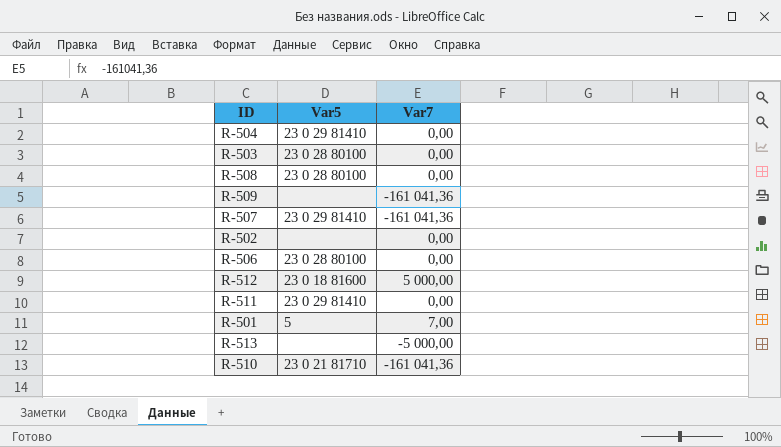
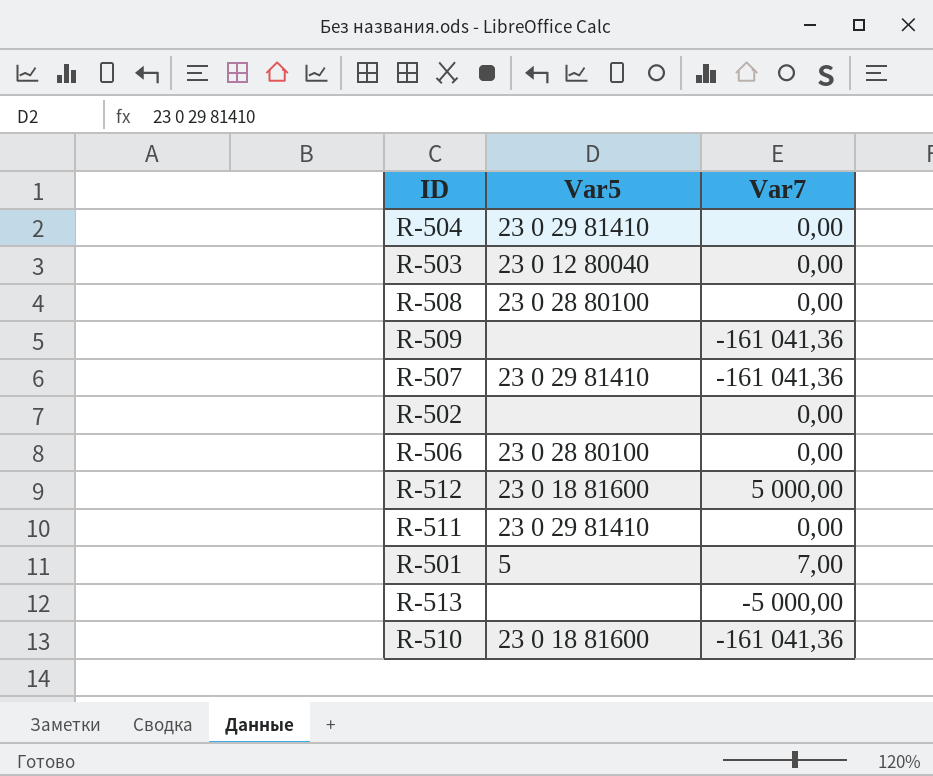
R-503 | Var5: 23 0 28 80100 -> 23 0 12 80040
R-510 | Var5: 23 0 21 81710 -> 23 0 18 81600

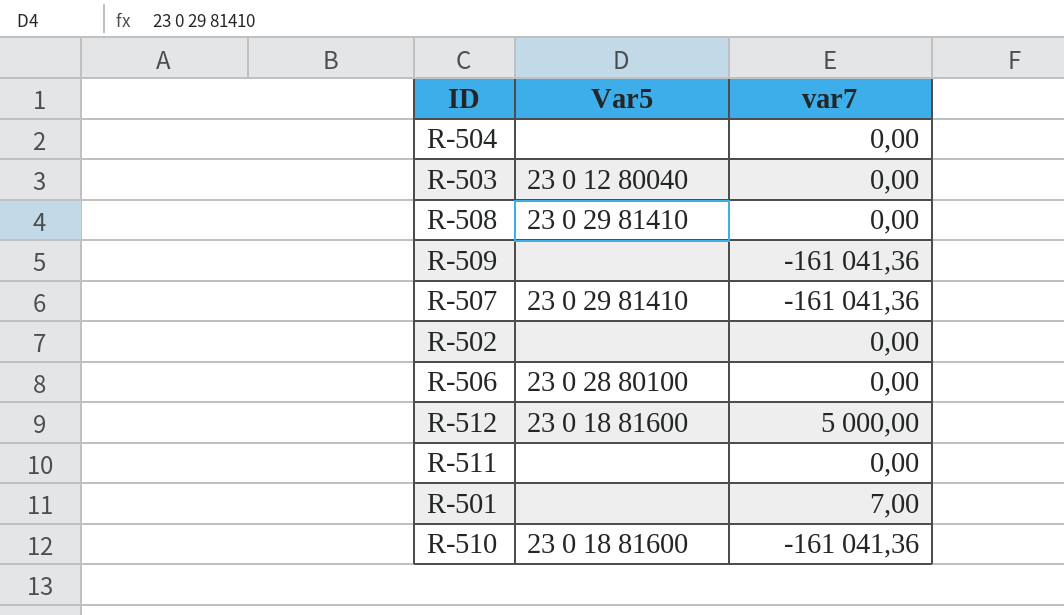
column name: Var7 -> var7
row R-513: none | -5 000,00 -> none
R-504 | Var5: 23 0 29 81410 -> none
R-508 | Var5: 23 0 28 80100 -> 23 0 29 81410
R-511 | Var5: 23 0 29 81410 -> none
R-501 | Var5: 5 -> none

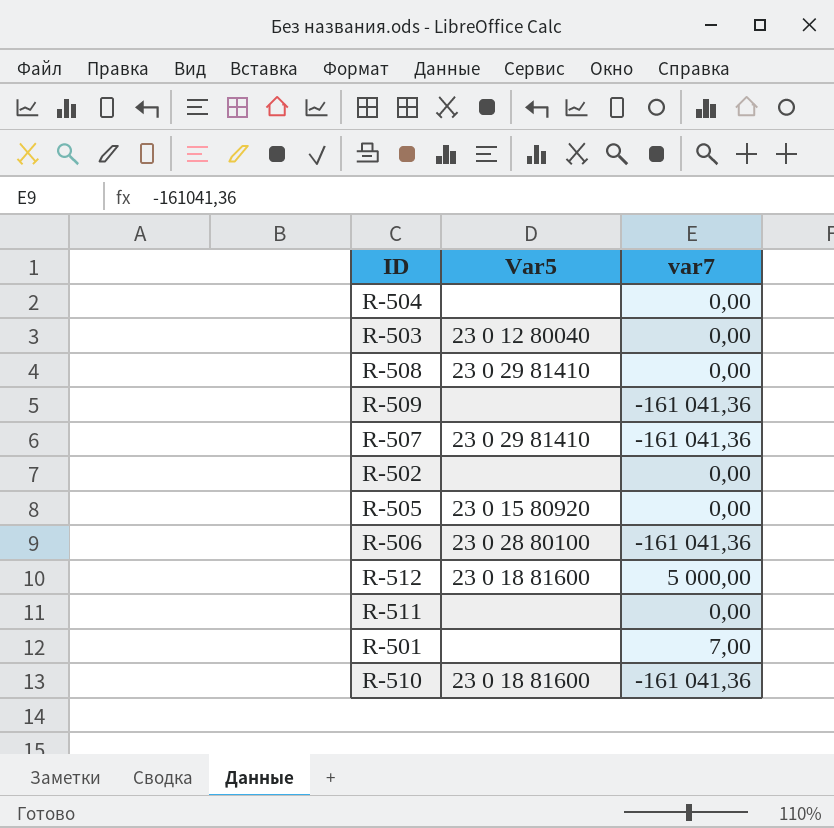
row R-505: none -> 23 0 15 80920 | 0,00
R-506 | var7: 0,00 -> -161 041,36

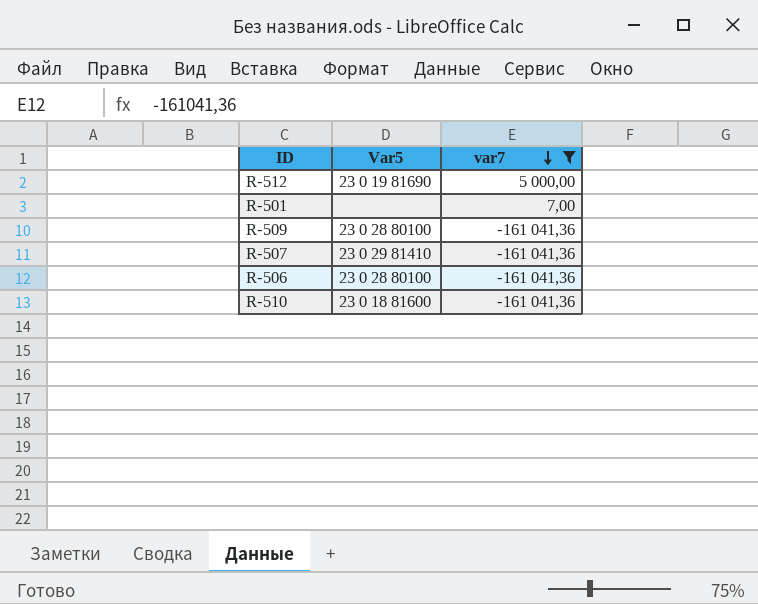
filter: none -> var7 != 0,00
row order: none -> var7 descending
R-512 | Var5: 23 0 18 81600 -> 23 0 19 81690
R-509 | Var5: none -> 23 0 28 80100

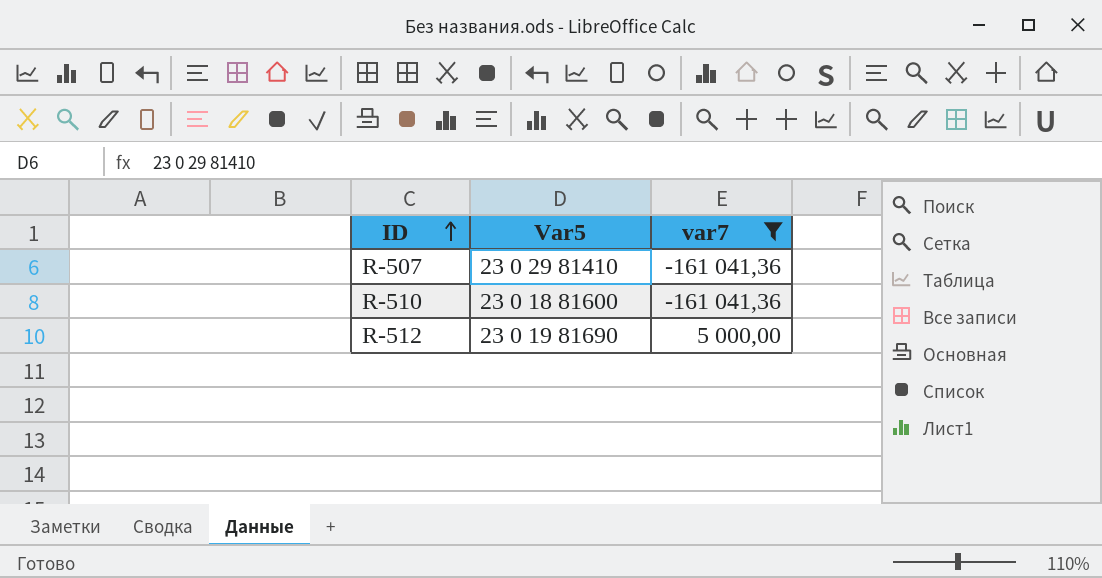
row order: var7 descending -> ID ascending
row R-501: none | 7,00 -> none
row R-509: 23 0 28 80100 | -161 041,36 -> none
row R-506: 23 0 28 80100 | -161 041,36 -> none

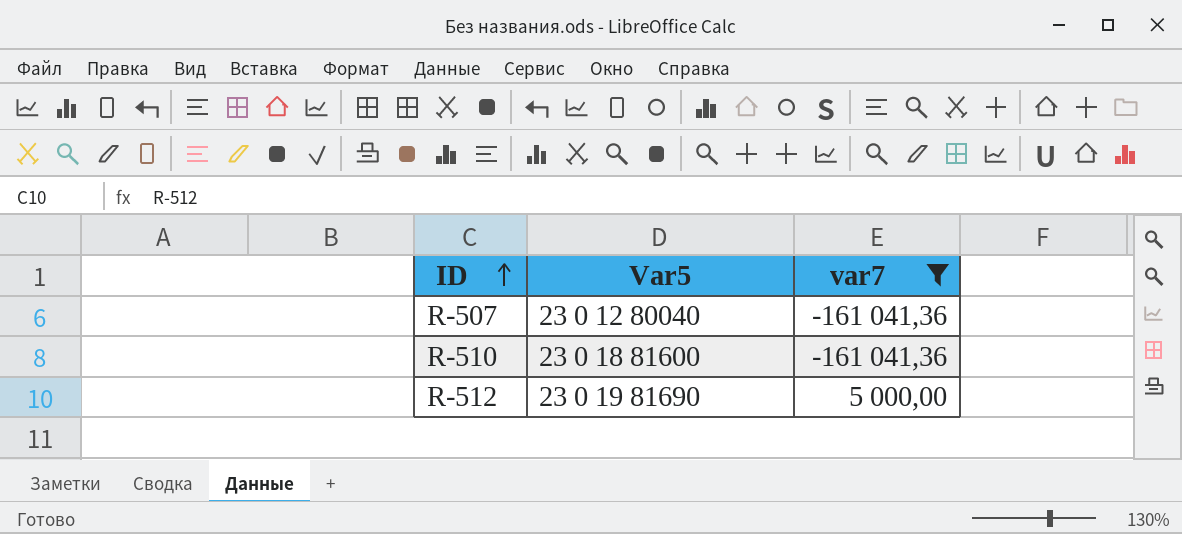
R-507 | Var5: 23 0 29 81410 -> 23 0 12 80040

